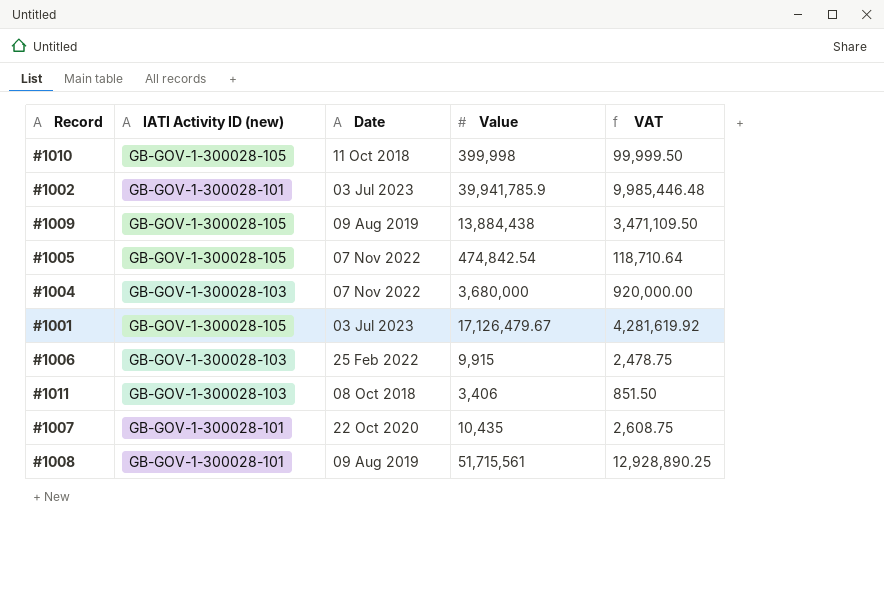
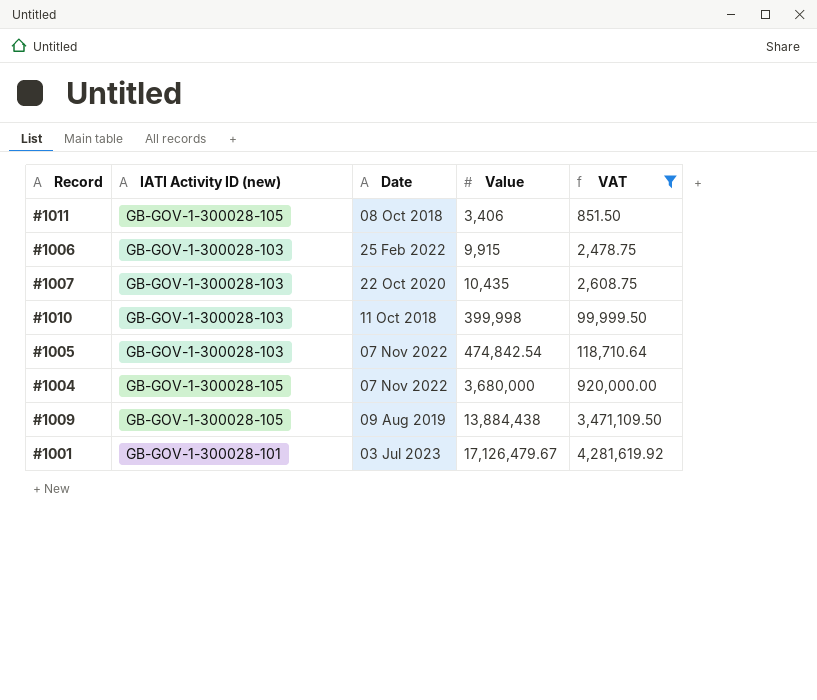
filter: none -> VAT <= 4,281,619.92
row order: none -> Value ascending
#1011 | IATI Activity ID (new): GB-GOV-1-300028-103 -> GB-GOV-1-300028-105
#1007 | IATI Activity ID (new): GB-GOV-1-300028-101 -> GB-GOV-1-300028-103
#1010 | IATI Activity ID (new): GB-GOV-1-300028-105 -> GB-GOV-1-300028-103
#1005 | IATI Activity ID (new): GB-GOV-1-300028-105 -> GB-GOV-1-300028-103
#1004 | IATI Activity ID (new): GB-GOV-1-300028-103 -> GB-GOV-1-300028-105
#1001 | IATI Activity ID (new): GB-GOV-1-300028-105 -> GB-GOV-1-300028-101

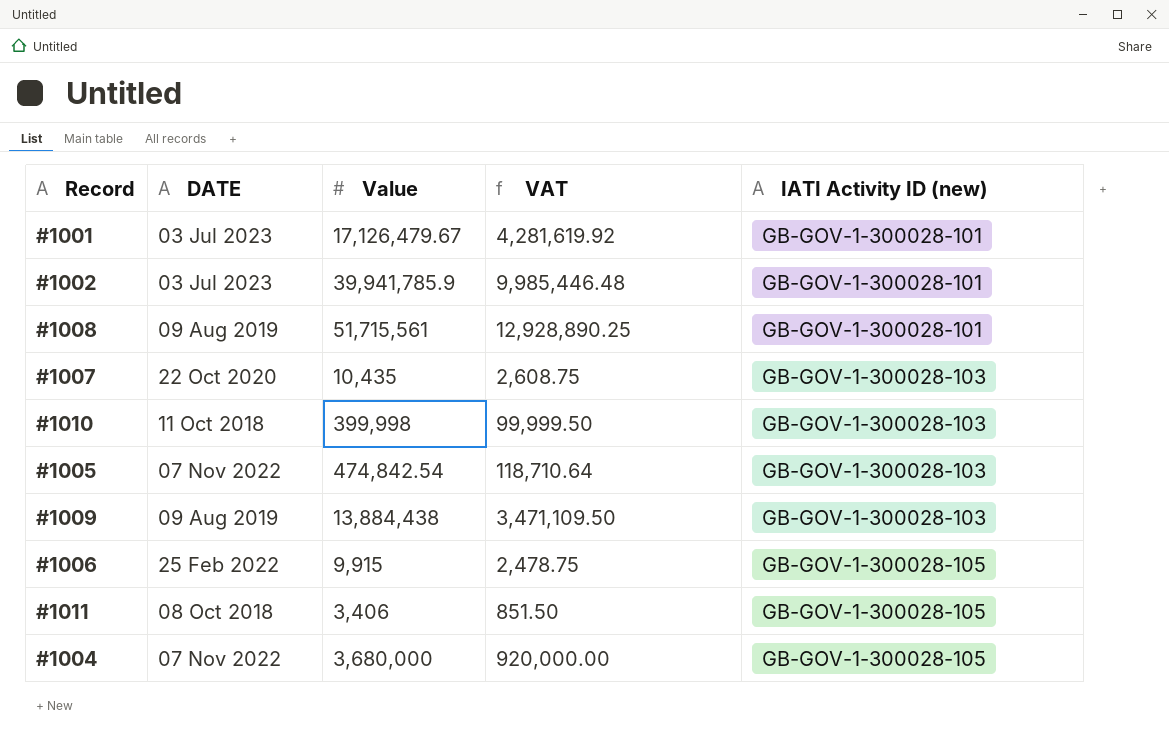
filter: VAT <= 4,281,619.92 -> none
row order: Value ascending -> IATI Activity ID (new) ascending
column name: Date -> DATE
column IATI Activity ID (new) | position: 2 -> 5
#1009 | IATI Activity ID (new): GB-GOV-1-300028-105 -> GB-GOV-1-300028-103
#1006 | IATI Activity ID (new): GB-GOV-1-300028-103 -> GB-GOV-1-300028-105

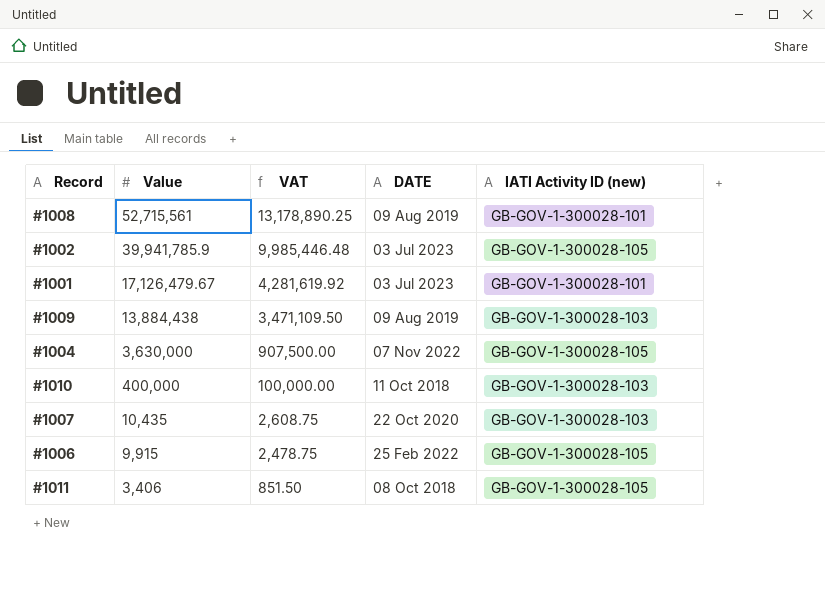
row order: IATI Activity ID (new) ascending -> Value descending
column DATE | position: 2 -> 4
row #1005: 07 Nov 2022 | 474,842.54 | 118,710.64 | GB-GOV-1-300028-103 -> none
#1008 | Value: 51,715,561 -> 52,715,561
#1008 | VAT: 12,928,890.25 -> 13,178,890.25
#1002 | IATI Activity ID (new): GB-GOV-1-300028-101 -> GB-GOV-1-300028-105
#1004 | Value: 3,680,000 -> 3,630,000
#1004 | VAT: 920,000.00 -> 907,500.00
#1010 | Value: 399,998 -> 400,000
#1010 | VAT: 99,999.50 -> 100,000.00

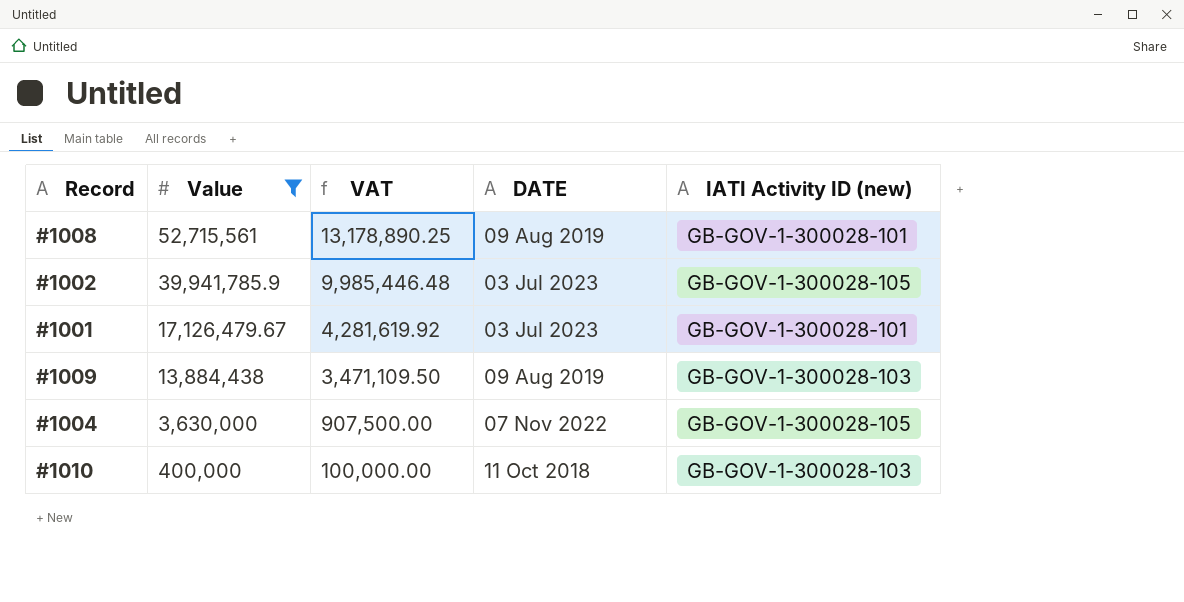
filter: none -> Value >= 400,000

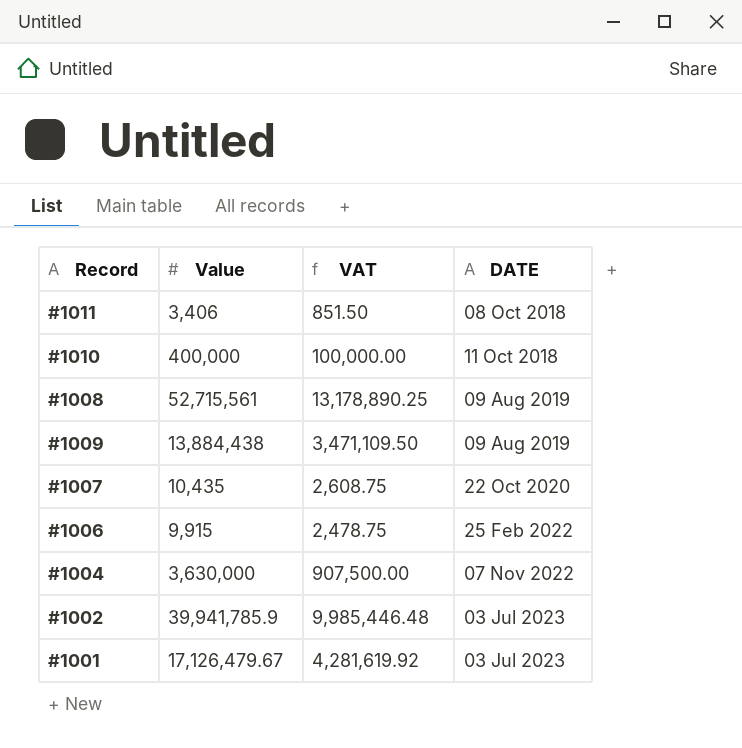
filter: Value >= 400,000 -> none
row order: Value descending -> DATE ascending
column IATI Activity ID (new) | position: 5 -> none

